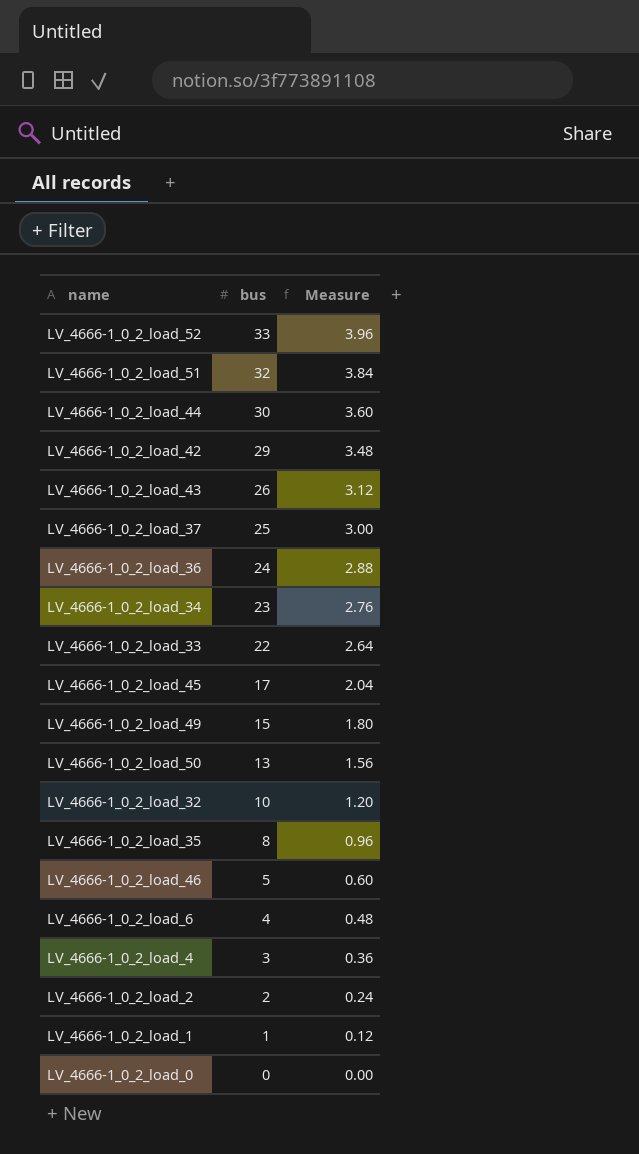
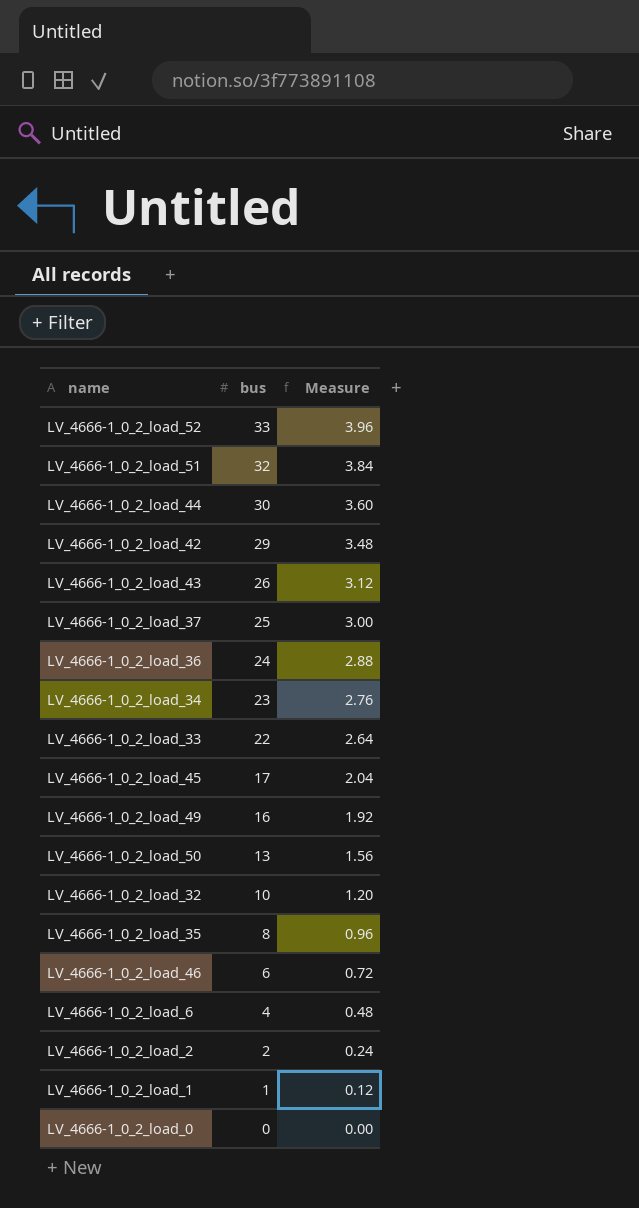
row LV_4666-1_0_2_load_4: 3 | 0.36 -> none
LV_4666-1_0_2_load_49 | bus: 15 -> 16
LV_4666-1_0_2_load_49 | Measure: 1.80 -> 1.92
LV_4666-1_0_2_load_46 | bus: 5 -> 6
LV_4666-1_0_2_load_46 | Measure: 0.60 -> 0.72

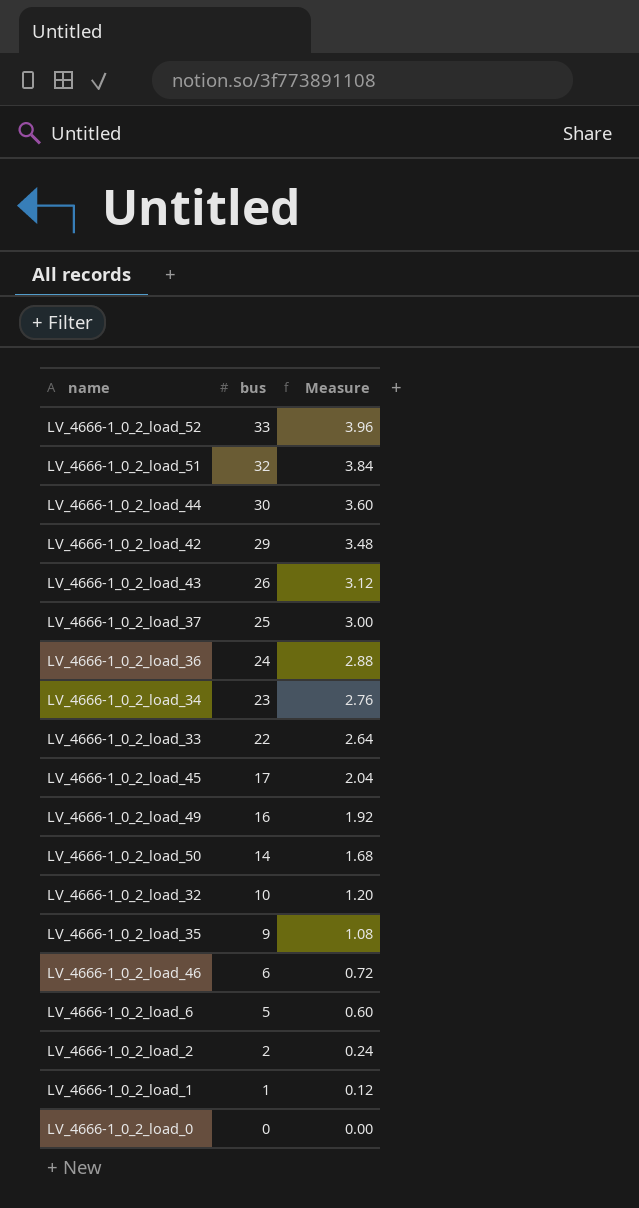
LV_4666-1_0_2_load_50 | bus: 13 -> 14
LV_4666-1_0_2_load_50 | Measure: 1.56 -> 1.68
LV_4666-1_0_2_load_35 | bus: 8 -> 9
LV_4666-1_0_2_load_35 | Measure: 0.96 -> 1.08
LV_4666-1_0_2_load_6 | bus: 4 -> 5
LV_4666-1_0_2_load_6 | Measure: 0.48 -> 0.60

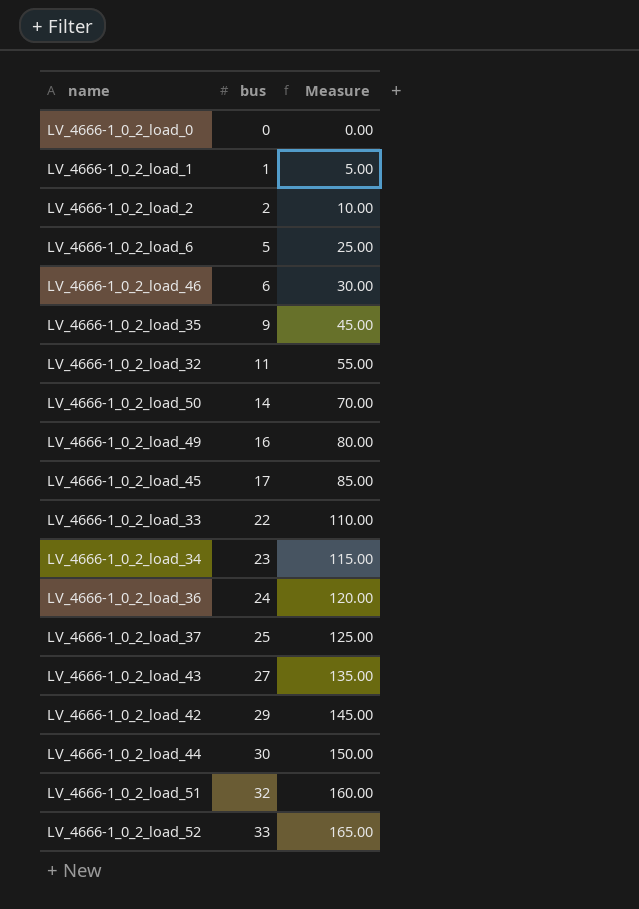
row order: bus descending -> bus ascending
column Measure | formula: [bus] * 0.12 -> [bus] * 5
LV_4666-1_0_2_load_32 | bus: 10 -> 11
LV_4666-1_0_2_load_43 | bus: 26 -> 27

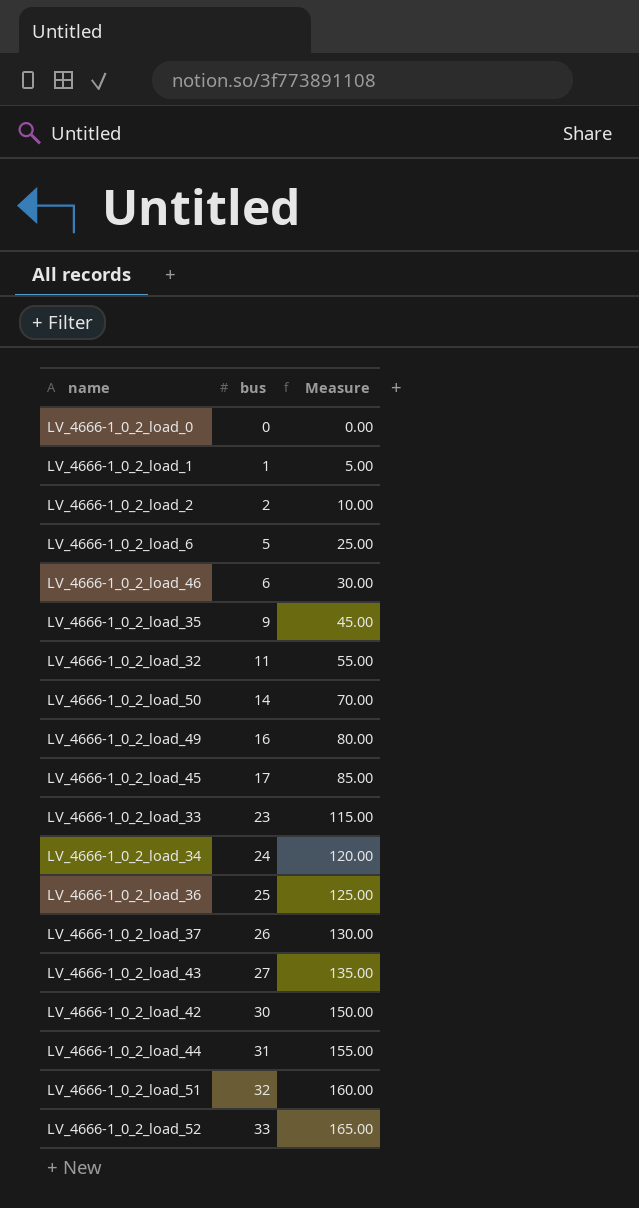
LV_4666-1_0_2_load_33 | bus: 22 -> 23
LV_4666-1_0_2_load_33 | Measure: 110.00 -> 115.00
LV_4666-1_0_2_load_34 | bus: 23 -> 24
LV_4666-1_0_2_load_34 | Measure: 115.00 -> 120.00
LV_4666-1_0_2_load_36 | bus: 24 -> 25
LV_4666-1_0_2_load_36 | Measure: 120.00 -> 125.00
LV_4666-1_0_2_load_37 | bus: 25 -> 26
LV_4666-1_0_2_load_37 | Measure: 125.00 -> 130.00
LV_4666-1_0_2_load_42 | bus: 29 -> 30
LV_4666-1_0_2_load_42 | Measure: 145.00 -> 150.00
LV_4666-1_0_2_load_44 | bus: 30 -> 31
LV_4666-1_0_2_load_44 | Measure: 150.00 -> 155.00

